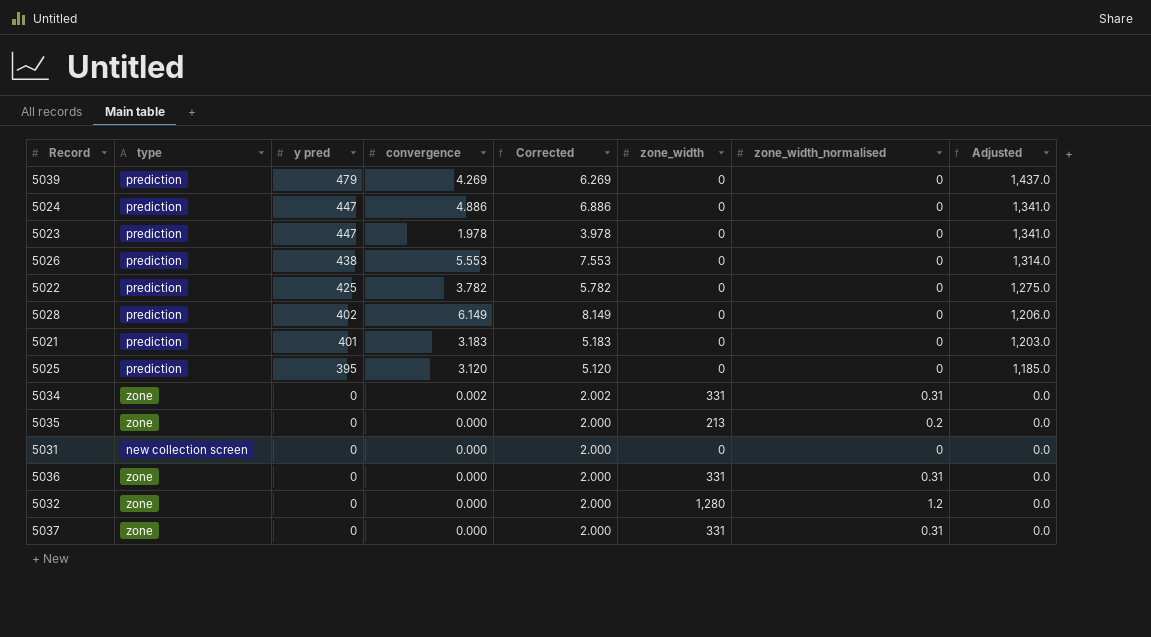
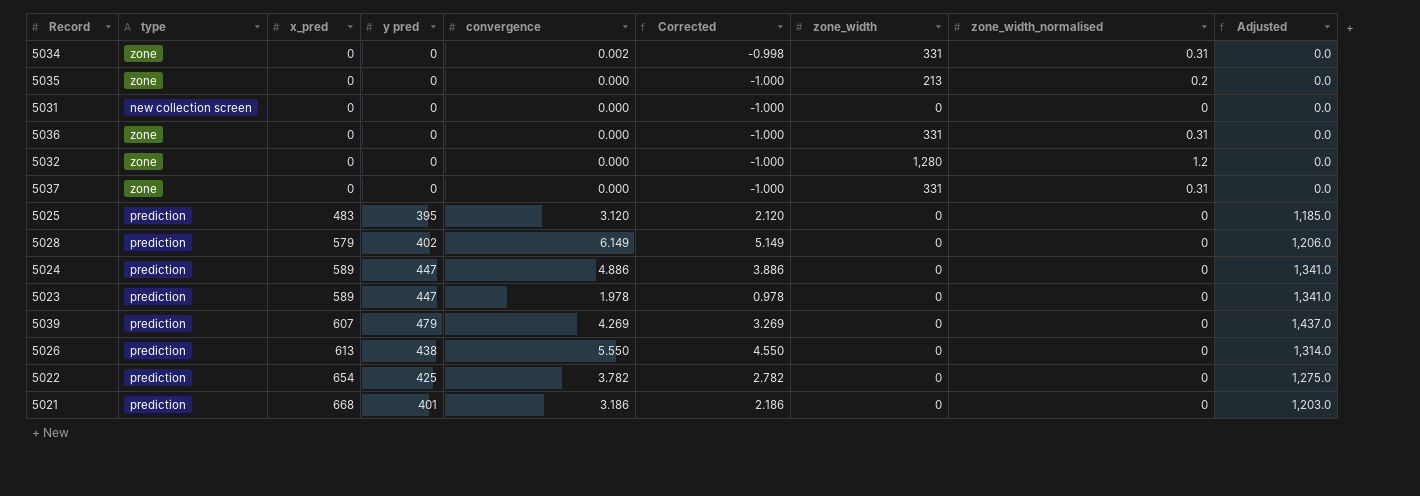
row order: y pred descending -> x_pred ascending
column x_pred | position: none -> 3
column Corrected | formula: [convergence] + 2 -> [convergence] - 1
5026 | convergence: 5.553 -> 5.550
5021 | convergence: 3.183 -> 3.186

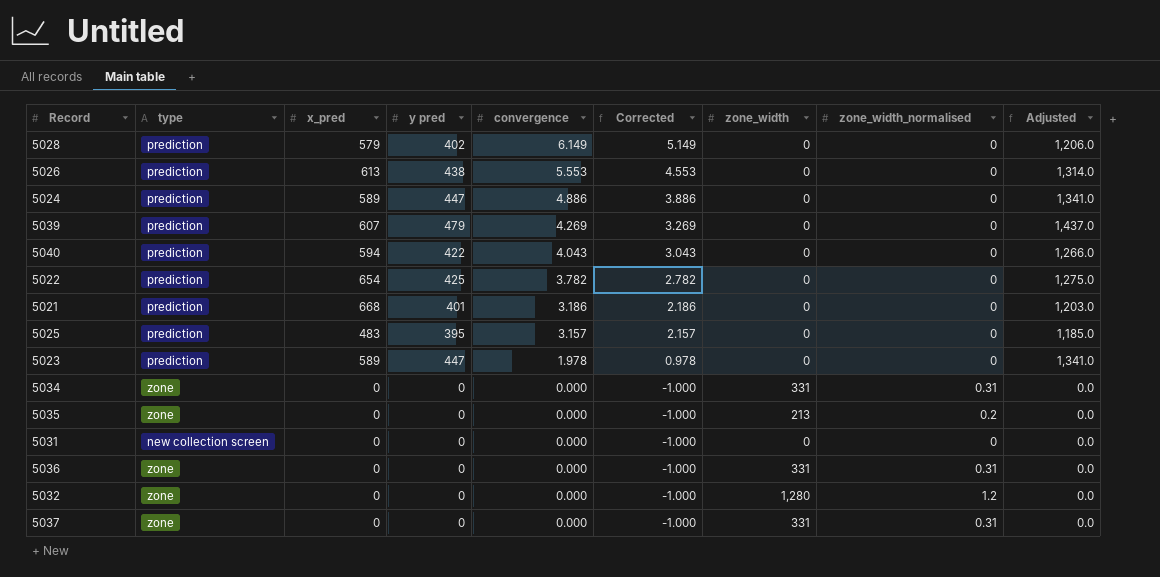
row order: x_pred ascending -> convergence descending
5026 | convergence: 5.550 -> 5.553
5026 | Corrected: 4.550 -> 4.553
row 5040: none -> prediction | 594 | 422 | 4.043 | 3.043 | 0 | 0 | 1,266.0
5025 | convergence: 3.120 -> 3.157
5025 | Corrected: 2.120 -> 2.157
5034 | convergence: 0.002 -> 0.000
5034 | Corrected: -0.998 -> -1.000

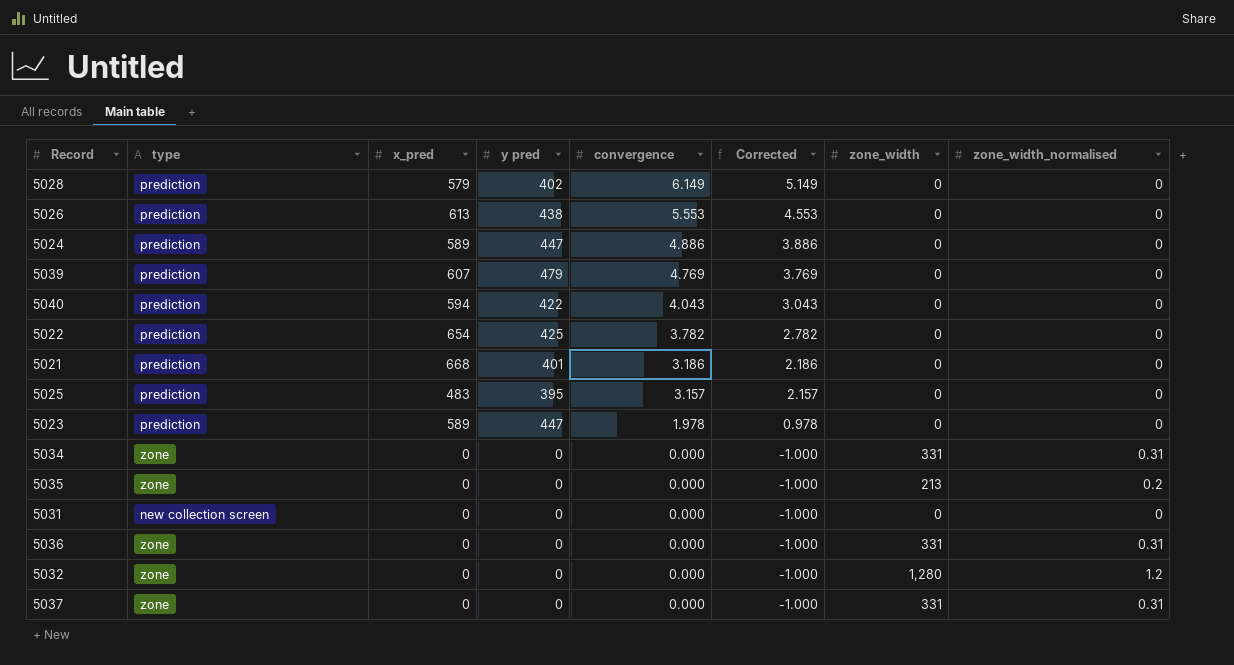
column Adjusted | formula: [y pred] * 3 -> none
5039 | convergence: 4.269 -> 4.769
5039 | Corrected: 3.269 -> 3.769

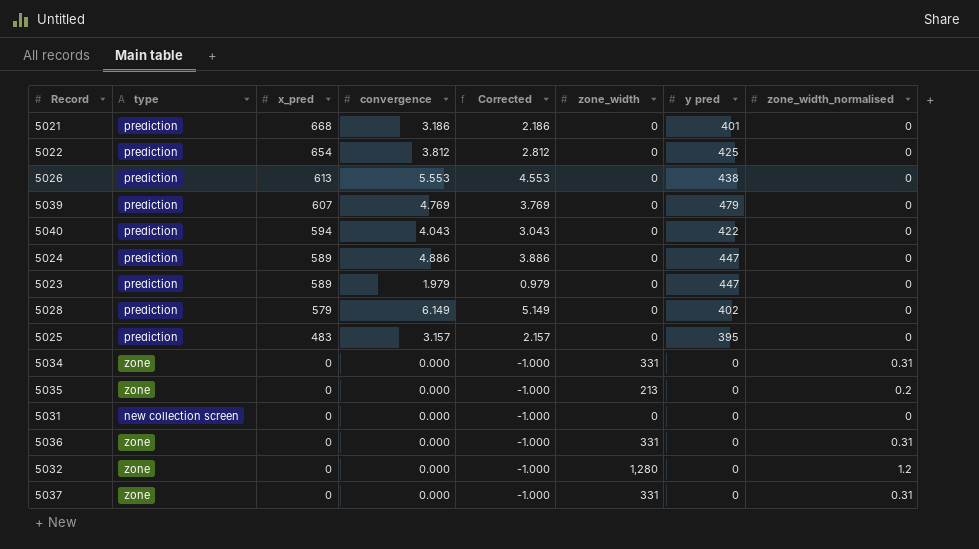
row order: convergence descending -> x_pred descending
column y pred | position: 4 -> 7
5022 | convergence: 3.782 -> 3.812
5022 | Corrected: 2.782 -> 2.812
5023 | convergence: 1.978 -> 1.979
5023 | Corrected: 0.978 -> 0.979

